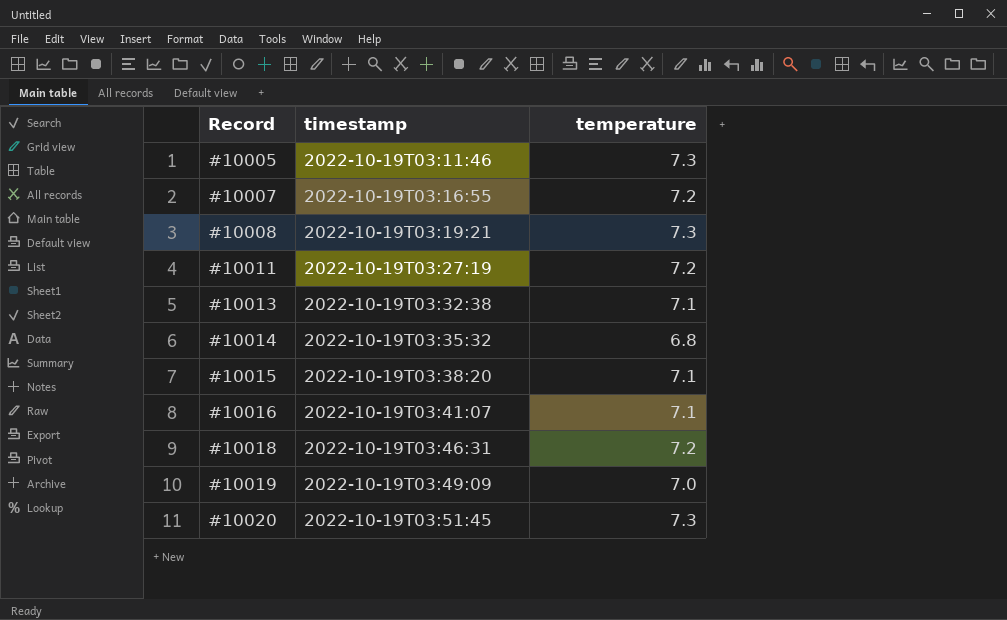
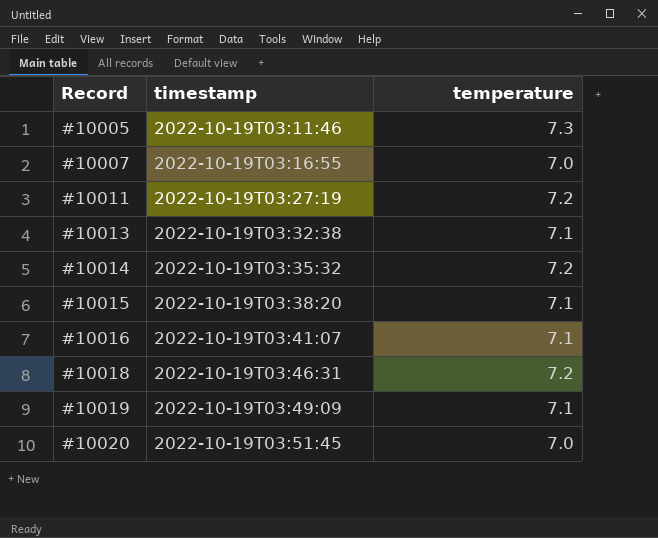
row #10008: 2022-10-19T03:19:21 | 7.3 -> none
#10007 | temperature: 7.2 -> 7.0
#10014 | temperature: 6.8 -> 7.2
#10019 | temperature: 7.0 -> 7.1
#10020 | temperature: 7.3 -> 7.0

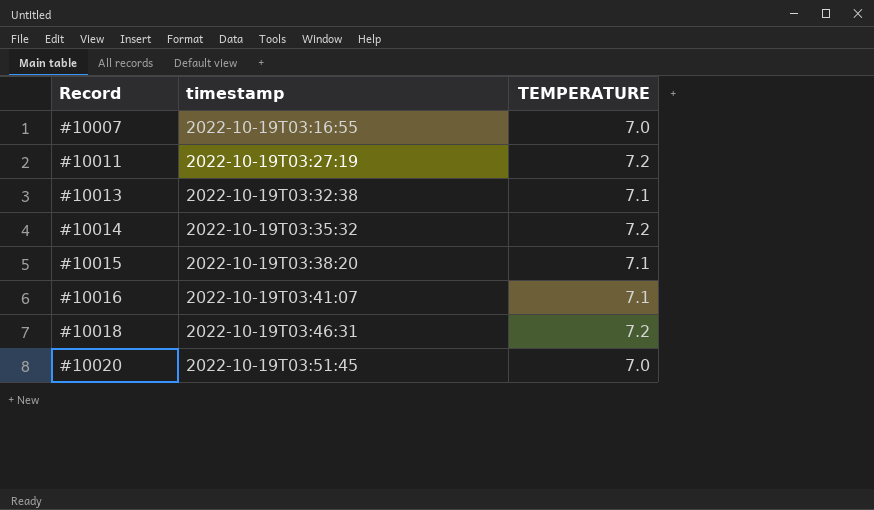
column name: temperature -> TEMPERATURE
row #10005: 2022-10-19T03:11:46 | 7.3 -> none
row #10019: 2022-10-19T03:49:09 | 7.1 -> none

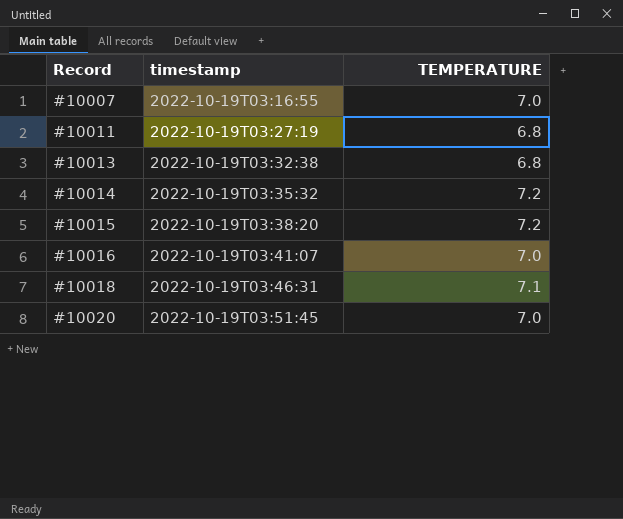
#10011 | TEMPERATURE: 7.2 -> 6.8
#10013 | TEMPERATURE: 7.1 -> 6.8
#10015 | TEMPERATURE: 7.1 -> 7.2
#10016 | TEMPERATURE: 7.1 -> 7.0
#10018 | TEMPERATURE: 7.2 -> 7.1

